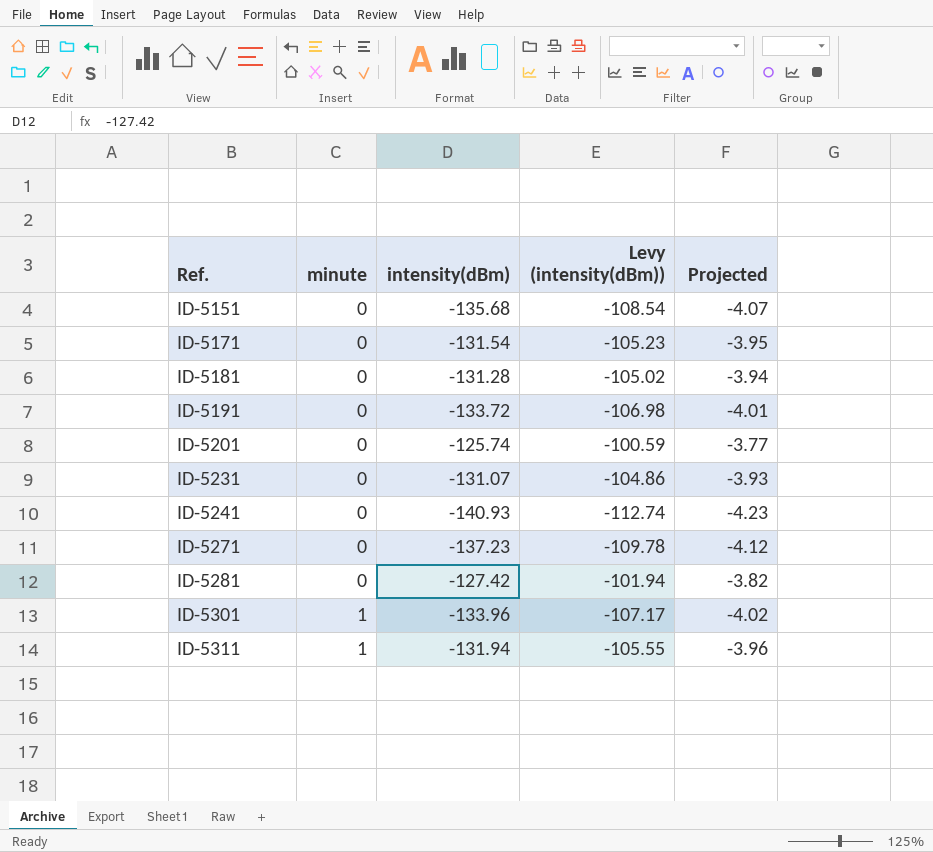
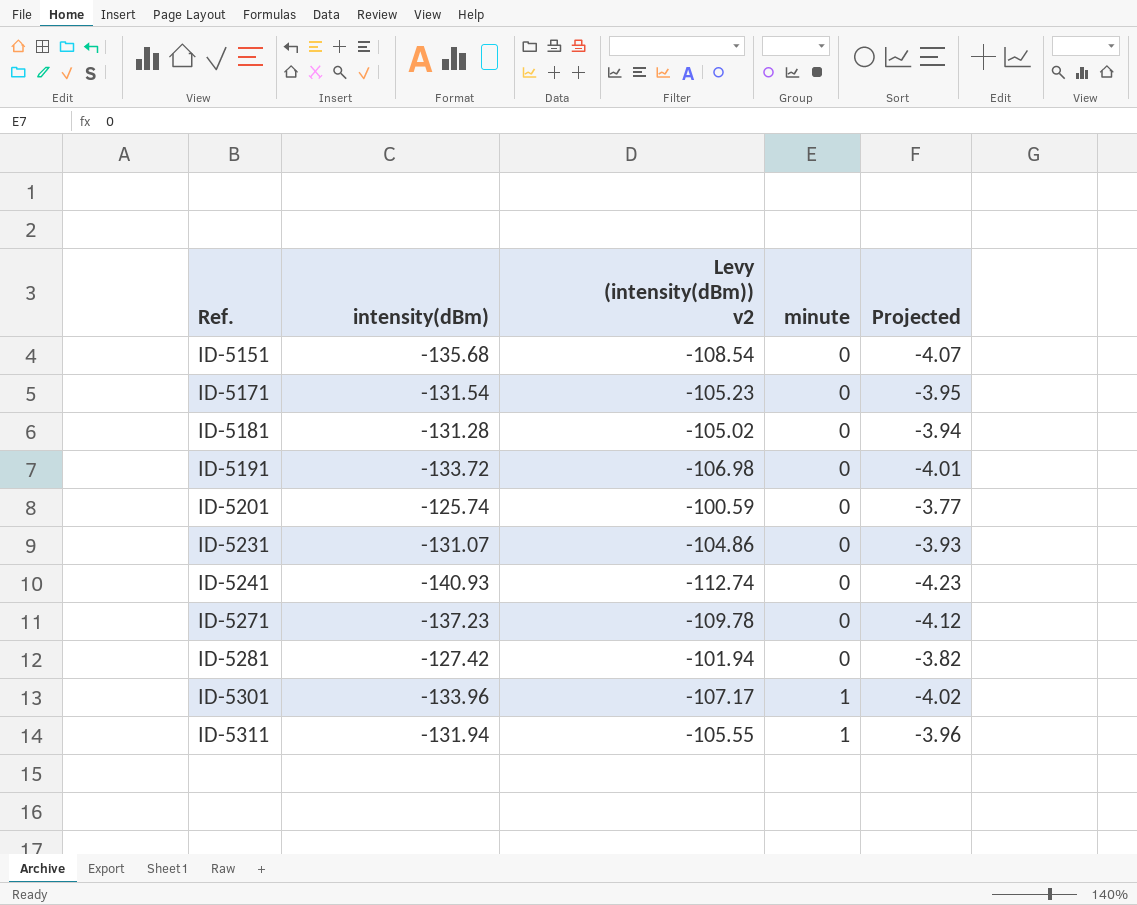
column name: Levy (intensity(dBm)) -> Levy (intensity(dBm)) v2
column minute | position: 2 -> 4

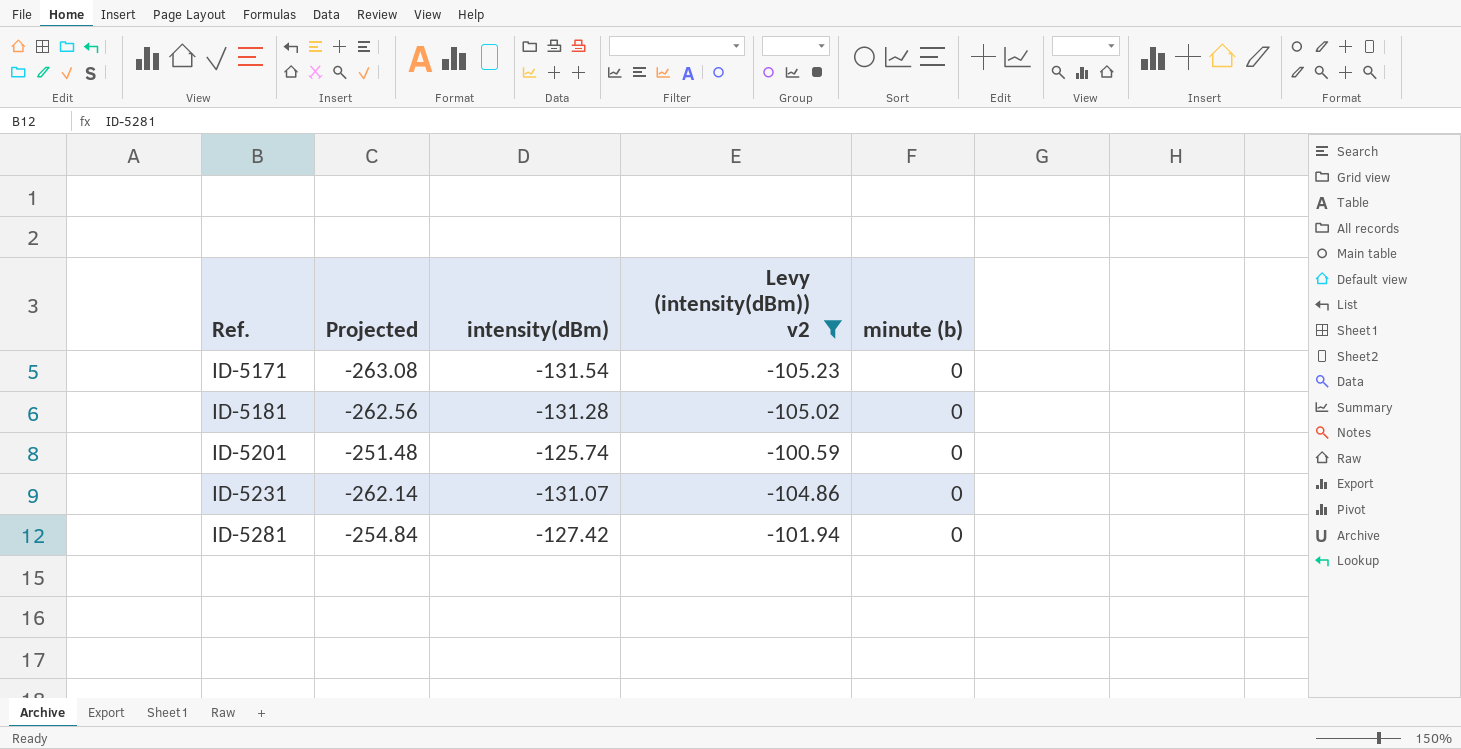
filter: none -> Levy (intensity(dBm)) v2 >= -105.23
column Projected | formula: [intensity(dBm)] * 0.03 -> [intensity(dBm)] * 2
column Projected | position: 5 -> 2
column name: minute -> minute (b)

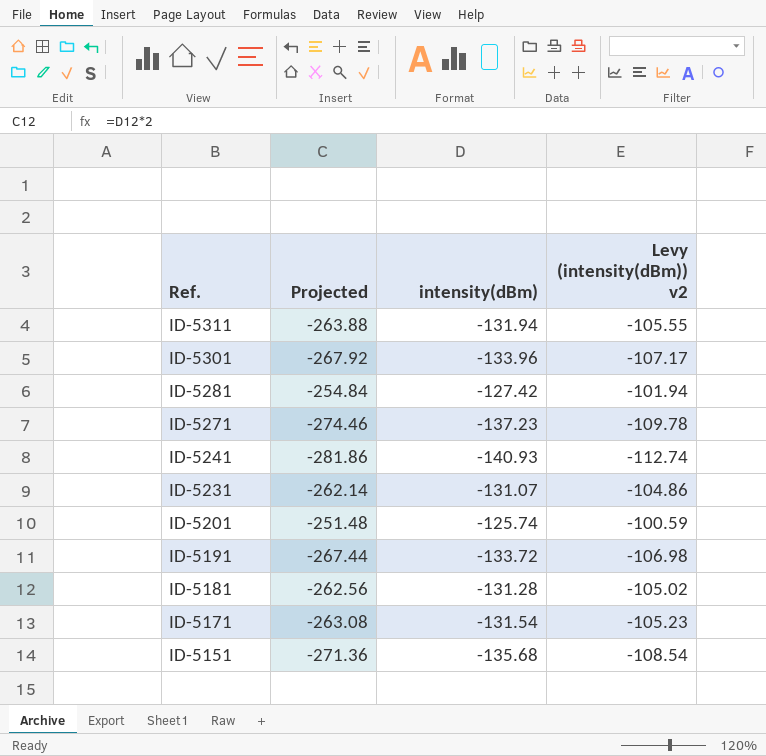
filter: Levy (intensity(dBm)) v2 >= -105.23 -> none
row order: Ref. ascending -> Ref. descending
column minute (b) | position: 5 -> none

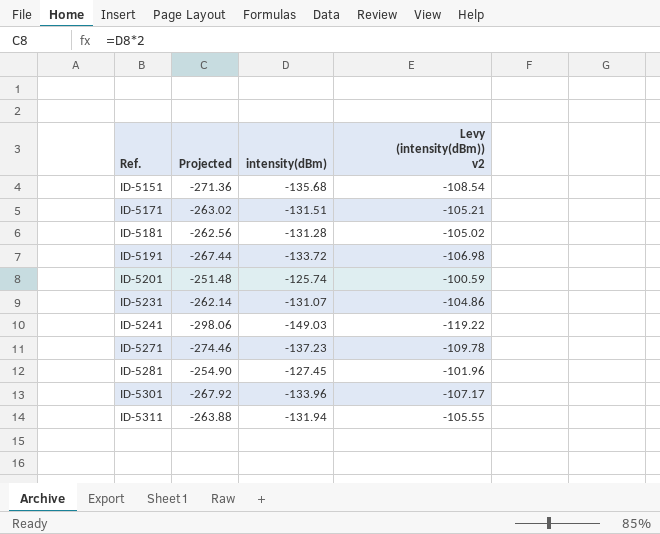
row order: Ref. descending -> Ref. ascending
ID-5171 | Projected: -263.08 -> -263.02
ID-5171 | intensity(dBm): -131.54 -> -131.51
ID-5171 | Levy (intensity(dBm)) v2: -105.23 -> -105.21
ID-5241 | Projected: -281.86 -> -298.06
ID-5241 | intensity(dBm): -140.93 -> -149.03
ID-5241 | Levy (intensity(dBm)) v2: -112.74 -> -119.22
ID-5281 | Projected: -254.84 -> -254.90
ID-5281 | intensity(dBm): -127.42 -> -127.45
ID-5281 | Levy (intensity(dBm)) v2: -101.94 -> -101.96

